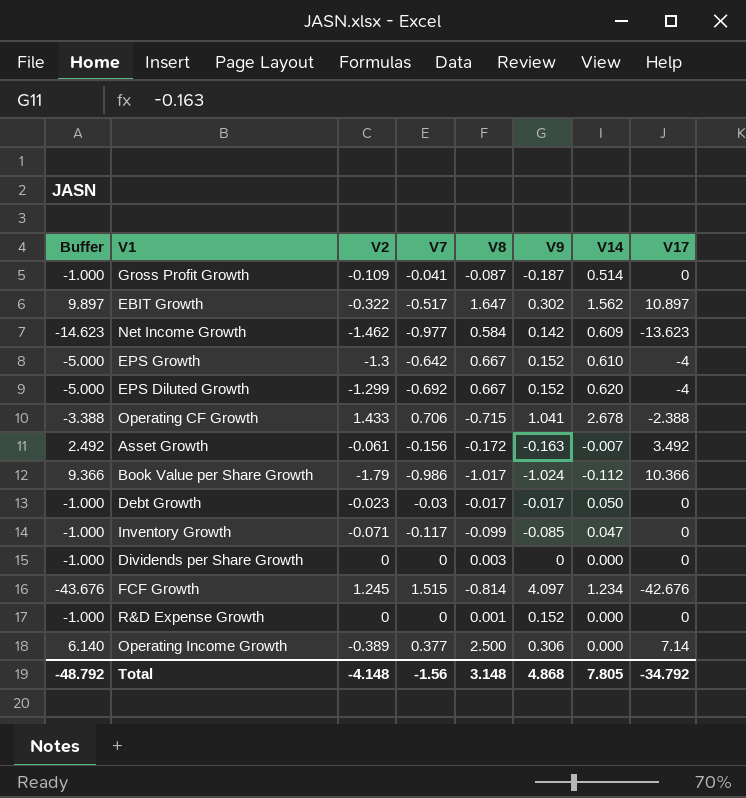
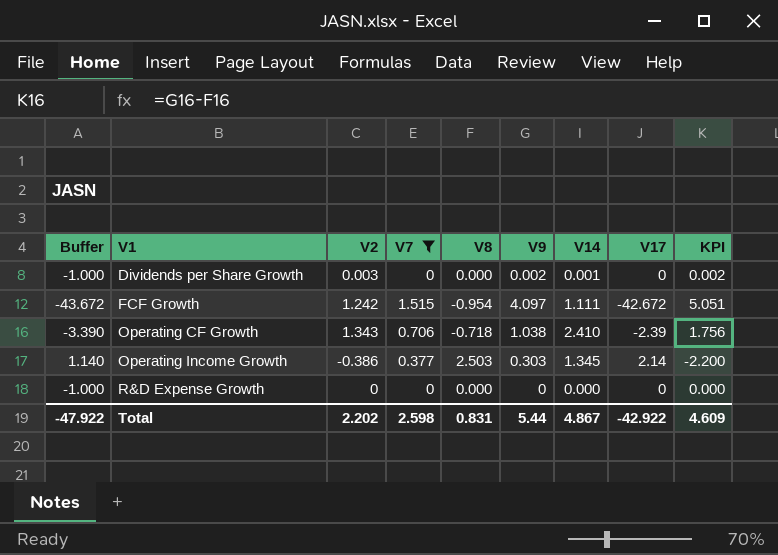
filter: none -> V7 >= 0
row order: none -> V1 ascending
column KPI | formula: none -> [V9] - [V8]
Dividends per Share Growth | V2: 0 -> 0.003
Dividends per Share Growth | V8: 0.003 -> 0.000
Dividends per Share Growth | V9: 0 -> 0.002
Dividends per Share Growth | V14: 0.000 -> 0.001
FCF Growth | Buffer: -43.676 -> -43.672
FCF Growth | V2: 1.245 -> 1.242
FCF Growth | V8: -0.814 -> -0.954
FCF Growth | V14: 1.234 -> 1.111
FCF Growth | V17: -42.676 -> -42.672
Operating CF Growth | Buffer: -3.388 -> -3.390
Operating CF Growth | V2: 1.433 -> 1.343
Operating CF Growth | V8: -0.715 -> -0.718
Operating CF Growth | V9: 1.041 -> 1.038
Operating CF Growth | V14: 2.678 -> 2.410
Operating CF Growth | V17: -2.388 -> -2.39
Operating Income Growth | Buffer: 6.140 -> 1.140
Operating Income Growth | V2: -0.389 -> -0.386
Operating Income Growth | V8: 2.500 -> 2.503
Operating Income Growth | V9: 0.306 -> 0.303
Operating Income Growth | V14: 0.000 -> 1.345
Operating Income Growth | V17: 7.14 -> 2.14
R&D Expense Growth | V8: 0.001 -> 0.000
R&D Expense Growth | V9: 0.152 -> 0
Total | Buffer: -48.792 -> -47.922
Total | V2: -4.148 -> 2.202
Total | V7: -1.56 -> 2.598
Total | V8: 3.148 -> 0.831
Total | V9: 4.868 -> 5.44
Total | V14: 7.805 -> 4.867
Total | V17: -34.792 -> -42.922

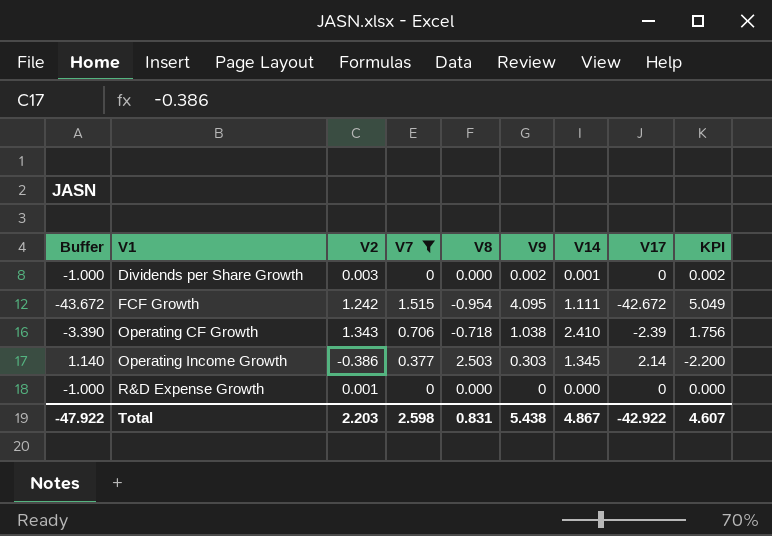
FCF Growth | V9: 4.097 -> 4.095
FCF Growth | KPI: 5.051 -> 5.049
R&D Expense Growth | V2: 0 -> 0.001
Total | V2: 2.202 -> 2.203
Total | V9: 5.44 -> 5.438
Total | KPI: 4.609 -> 4.607

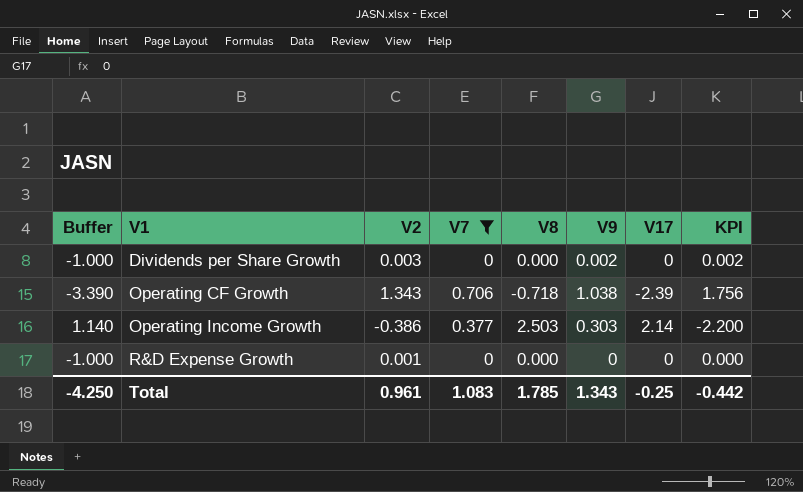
column V14 | position: 7 -> none
row FCF Growth: -43.672 | 1.242 | 1.515 | -0.954 | 4.095 | 1.111 | -42.672 | 5.049 -> none
Total | Buffer: -47.922 -> -4.250
Total | V2: 2.203 -> 0.961
Total | V7: 2.598 -> 1.083
Total | V8: 0.831 -> 1.785
Total | V9: 5.438 -> 1.343
Total | V17: -42.922 -> -0.25
Total | KPI: 4.607 -> -0.442

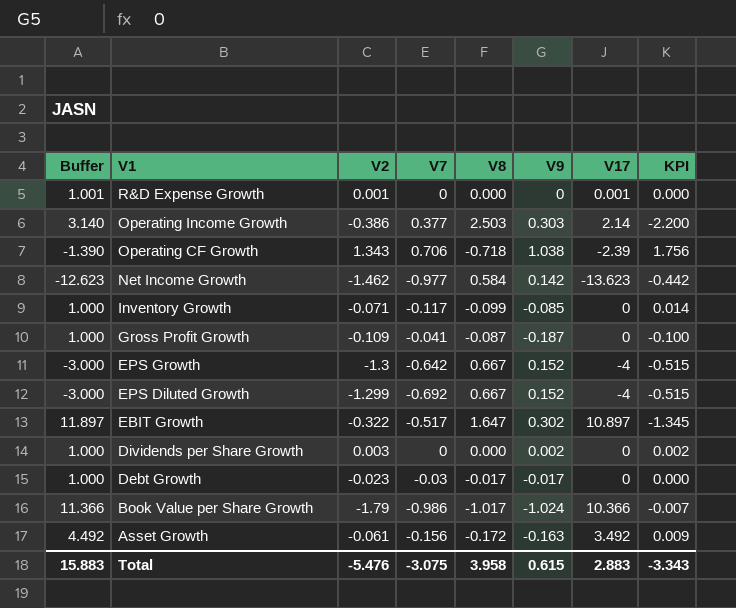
filter: V7 >= 0 -> none
row order: V1 ascending -> V1 descending
column Buffer | formula: [V17] - 1 -> [V17] + 1
R&D Expense Growth | V17: 0 -> 0.001
Total | Buffer: -4.250 -> 15.883
Total | V2: 0.961 -> -5.476
Total | V7: 1.083 -> -3.075
Total | V8: 1.785 -> 3.958
Total | V9: 1.343 -> 0.615
Total | V17: -0.25 -> 2.883
Total | KPI: -0.442 -> -3.343

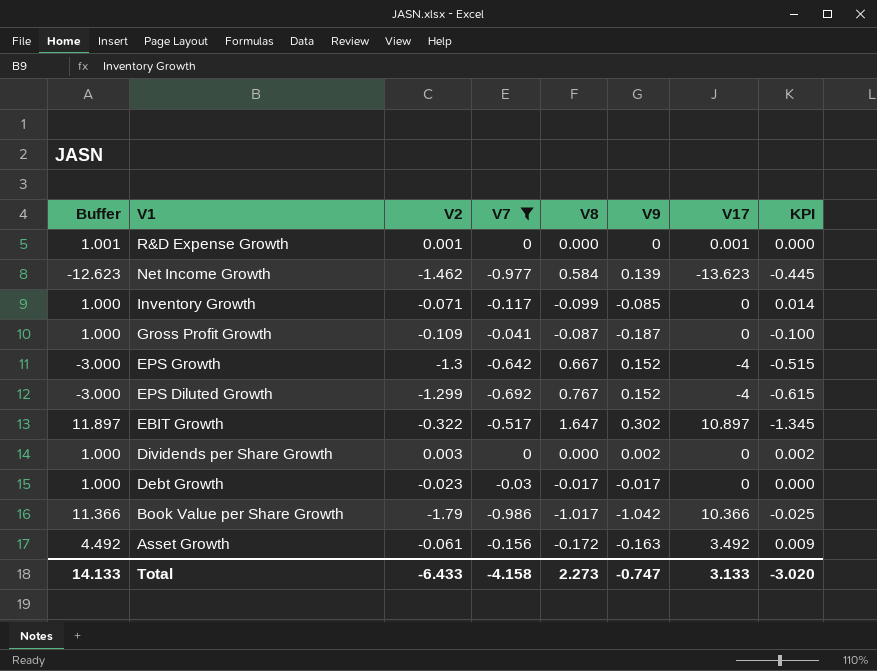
filter: none -> V7 <= 0
Net Income Growth | V9: 0.142 -> 0.139
Net Income Growth | KPI: -0.442 -> -0.445
EPS Diluted Growth | V8: 0.667 -> 0.767
EPS Diluted Growth | KPI: -0.515 -> -0.615
Book Value per Share Growth | V9: -1.024 -> -1.042
Book Value per Share Growth | KPI: -0.007 -> -0.025
Total | Buffer: 15.883 -> 14.133
Total | V2: -5.476 -> -6.433
Total | V7: -3.075 -> -4.158
Total | V8: 3.958 -> 2.273
Total | V9: 0.615 -> -0.747
Total | V17: 2.883 -> 3.133
Total | KPI: -3.343 -> -3.020

